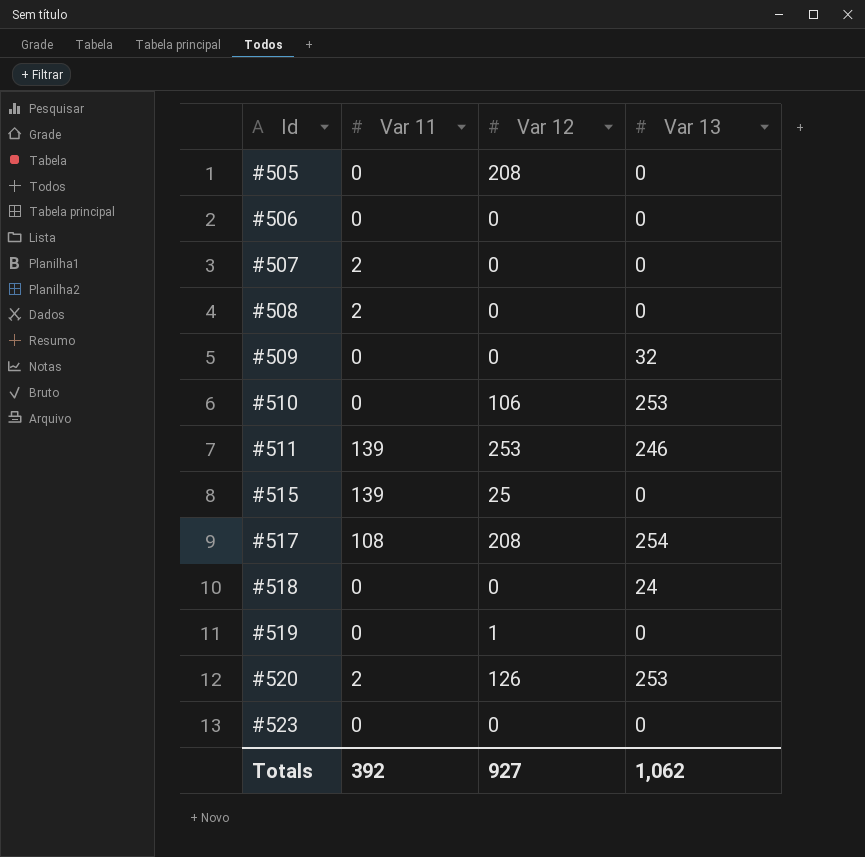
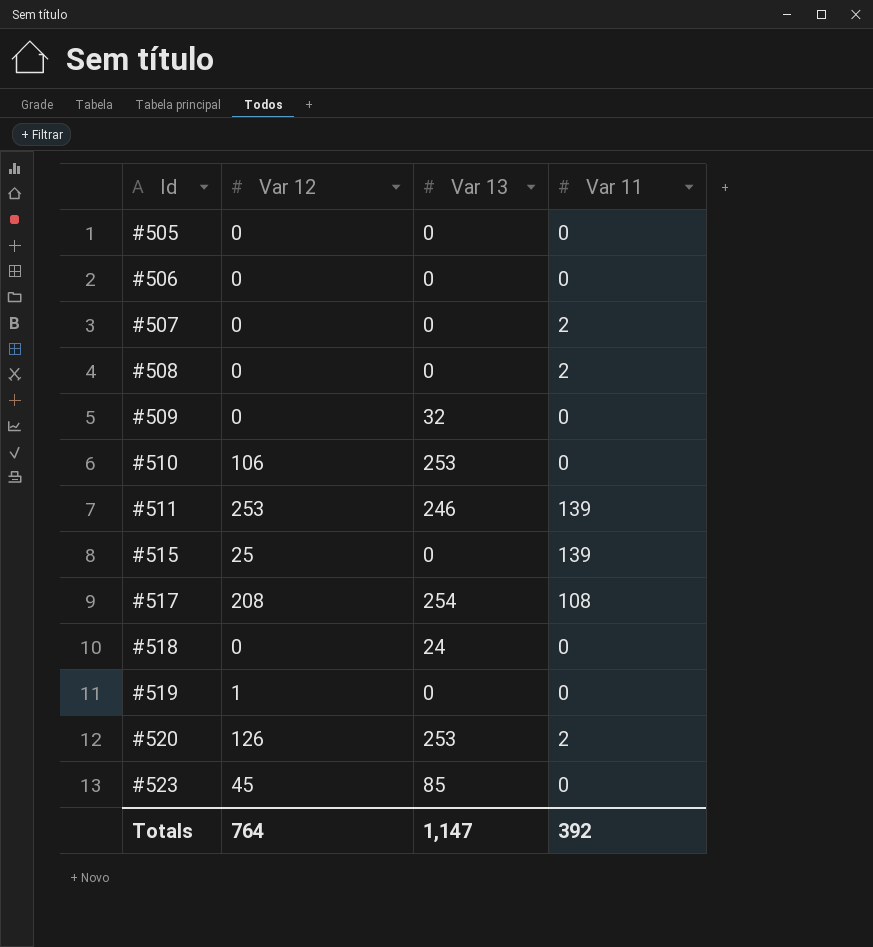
column Var 11 | position: 2 -> 4
#505 | Var 12: 208 -> 0
#523 | Var 12: 0 -> 45
#523 | Var 13: 0 -> 85
Totals | Var 12: 927 -> 764
Totals | Var 13: 1,062 -> 1,147

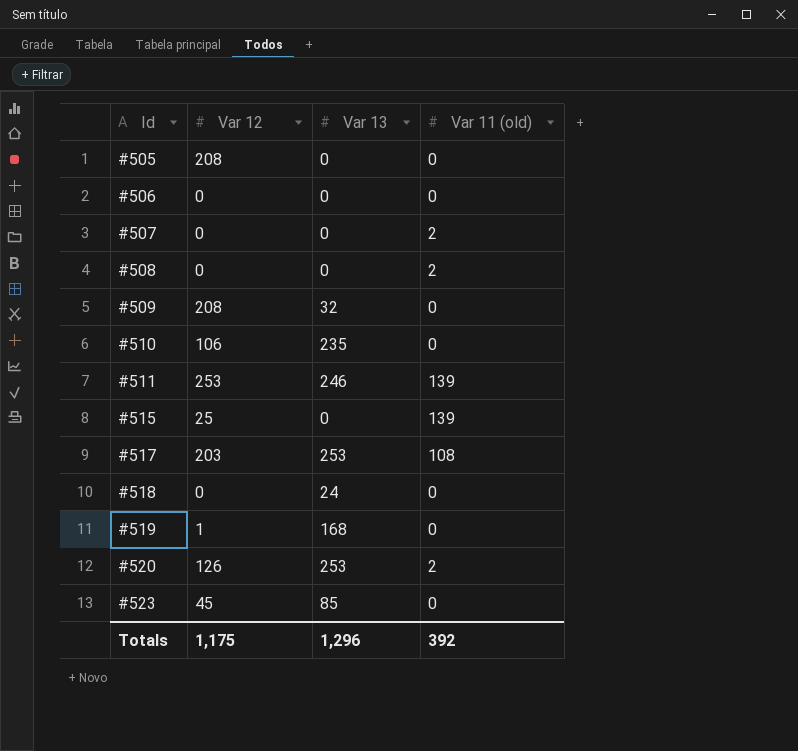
column name: Var 11 -> Var 11 (old)
#505 | Var 12: 0 -> 208
#509 | Var 12: 0 -> 208
#510 | Var 13: 253 -> 235
#517 | Var 12: 208 -> 203
#517 | Var 13: 254 -> 253
#519 | Var 13: 0 -> 168
Totals | Var 12: 764 -> 1,175
Totals | Var 13: 1,147 -> 1,296

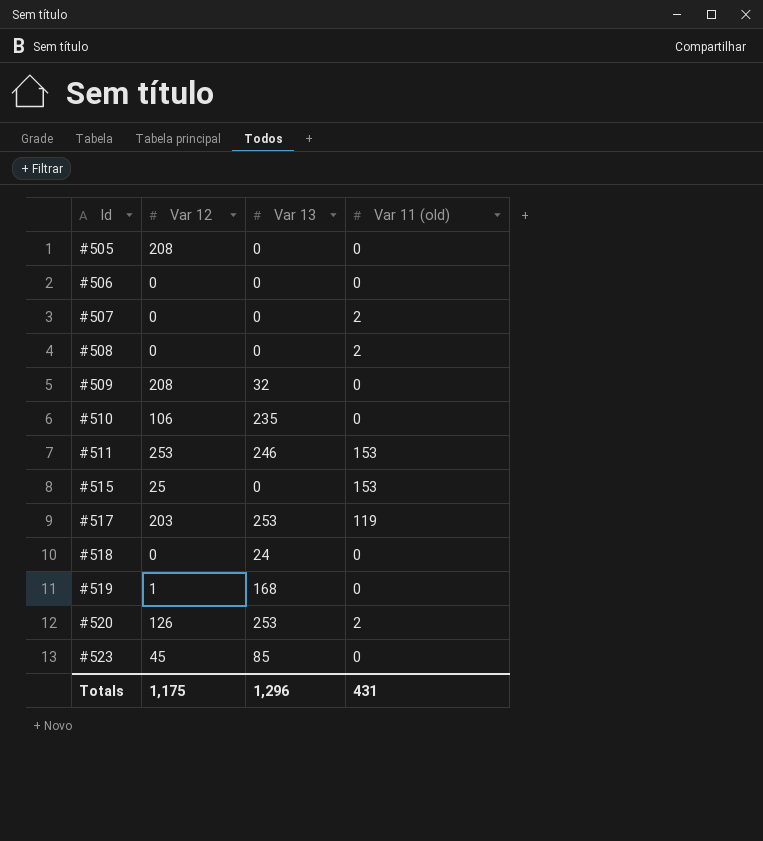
#511 | Var 11 (old): 139 -> 153
#515 | Var 11 (old): 139 -> 153
#517 | Var 11 (old): 108 -> 119
Totals | Var 11 (old): 392 -> 431

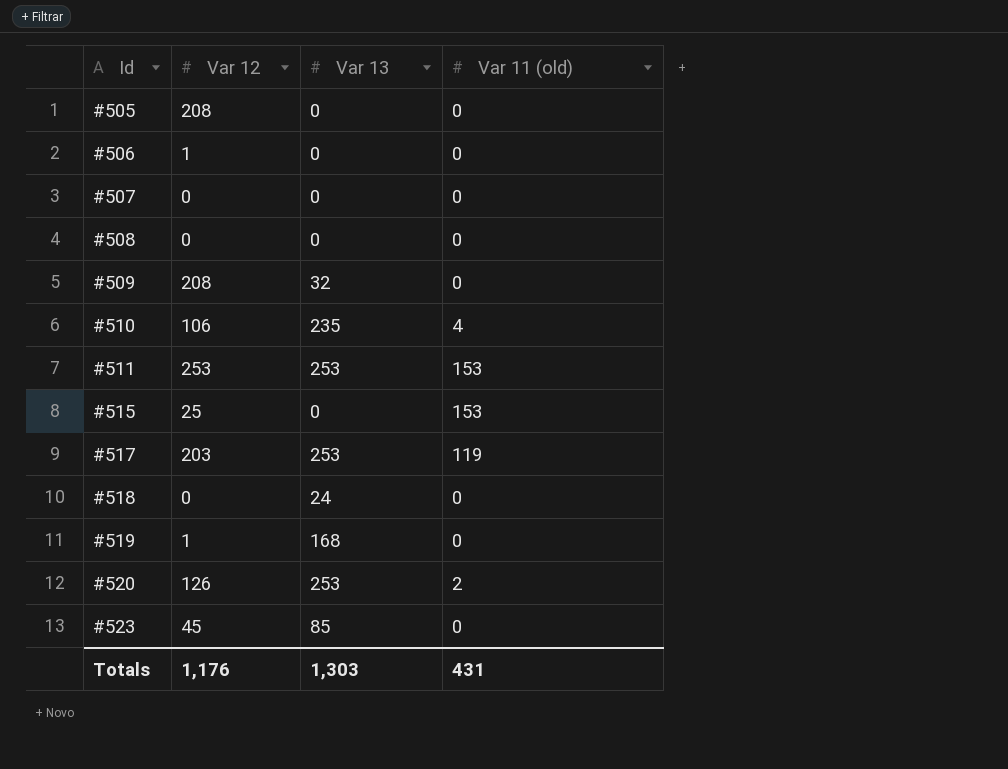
#506 | Var 12: 0 -> 1
#507 | Var 11 (old): 2 -> 0
#508 | Var 11 (old): 2 -> 0
#510 | Var 11 (old): 0 -> 4
#511 | Var 13: 246 -> 253
Totals | Var 12: 1,175 -> 1,176
Totals | Var 13: 1,296 -> 1,303

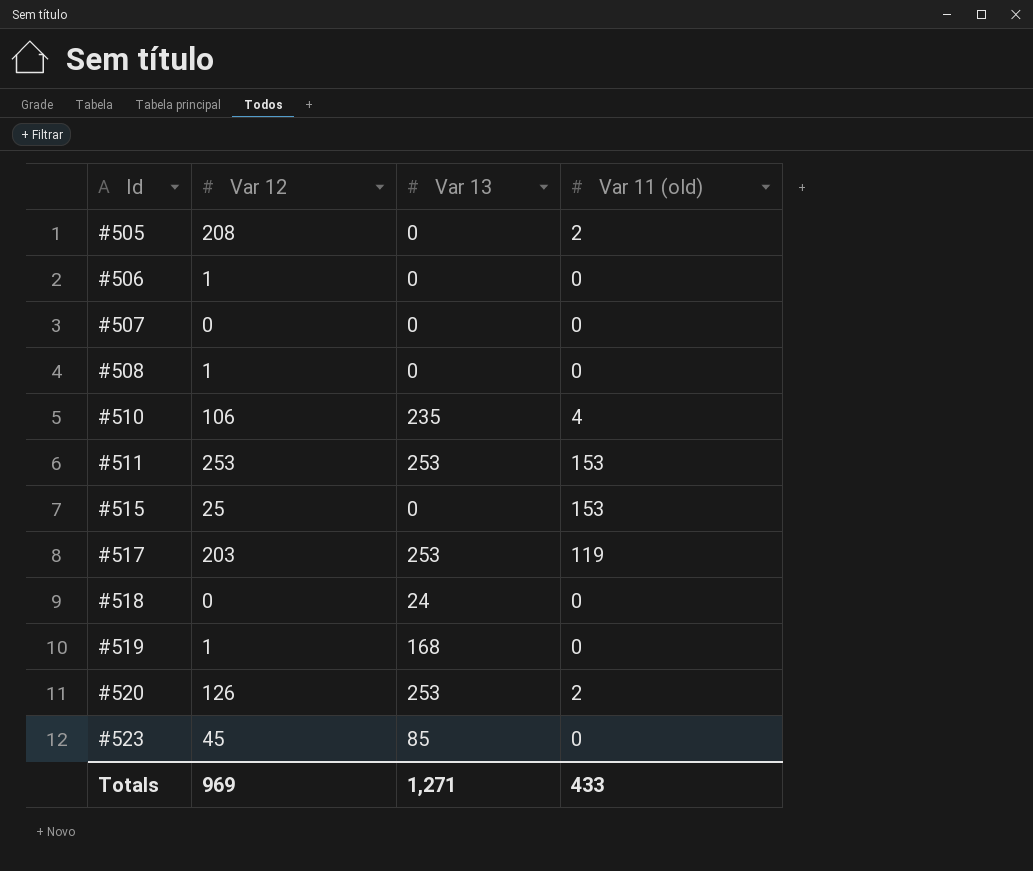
row #509: 208 | 32 | 0 -> none
#505 | Var 11 (old): 0 -> 2
#508 | Var 12: 0 -> 1
Totals | Var 12: 1,176 -> 969
Totals | Var 13: 1,303 -> 1,271
Totals | Var 11 (old): 431 -> 433

